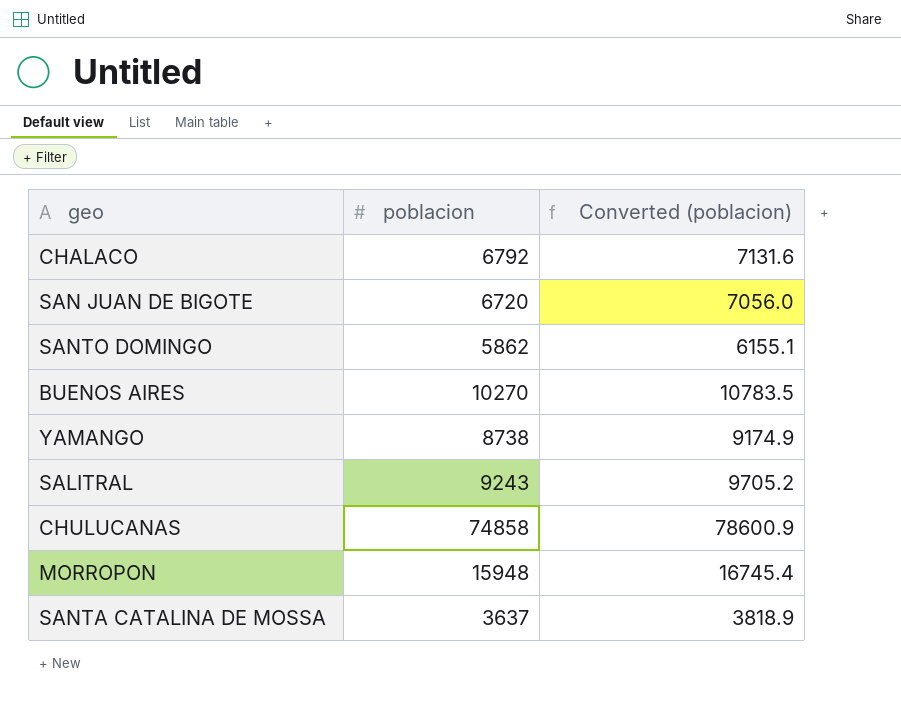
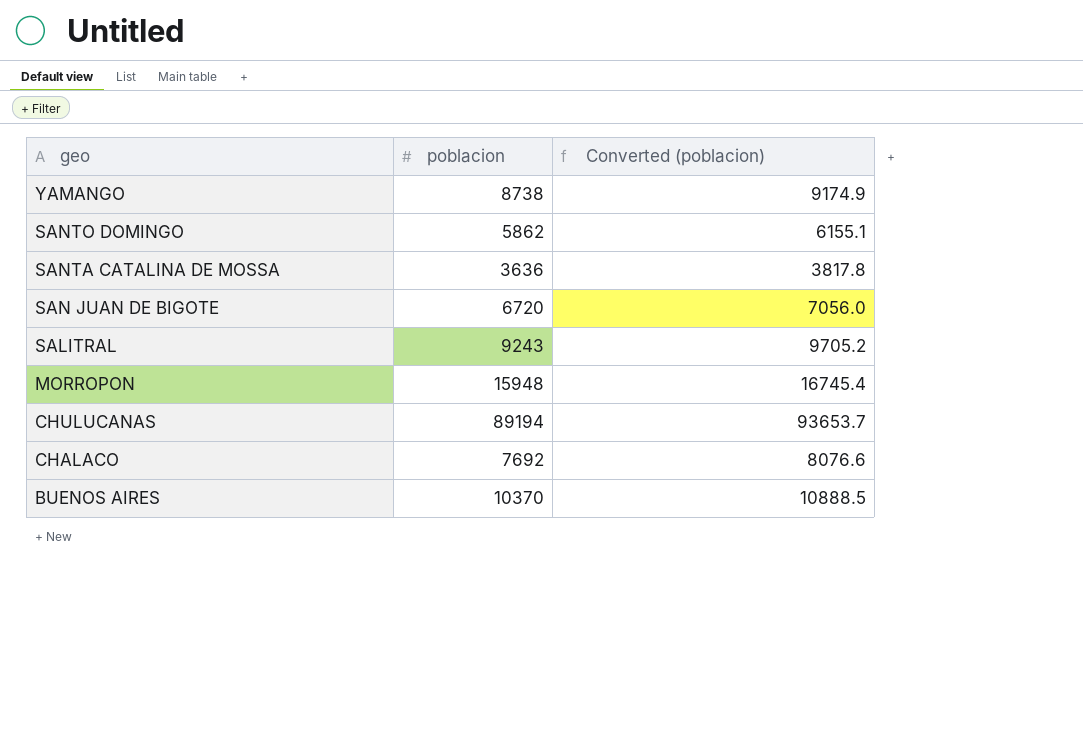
row order: none -> geo descending
SANTA CATALINA DE MOSSA | poblacion: 3637 -> 3636
SANTA CATALINA DE MOSSA | Converted (poblacion): 3818.9 -> 3817.8
CHULUCANAS | poblacion: 74858 -> 89194
CHULUCANAS | Converted (poblacion): 78600.9 -> 93653.7
CHALACO | poblacion: 6792 -> 7692
CHALACO | Converted (poblacion): 7131.6 -> 8076.6
BUENOS AIRES | poblacion: 10270 -> 10370
BUENOS AIRES | Converted (poblacion): 10783.5 -> 10888.5

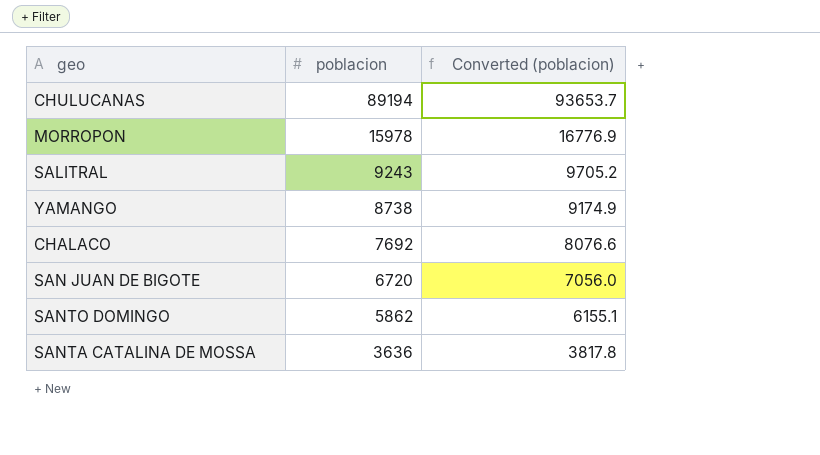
row order: geo descending -> poblacion descending
row BUENOS AIRES: 10370 | 10888.5 -> none
MORROPON | poblacion: 15948 -> 15978
MORROPON | Converted (poblacion): 16745.4 -> 16776.9

